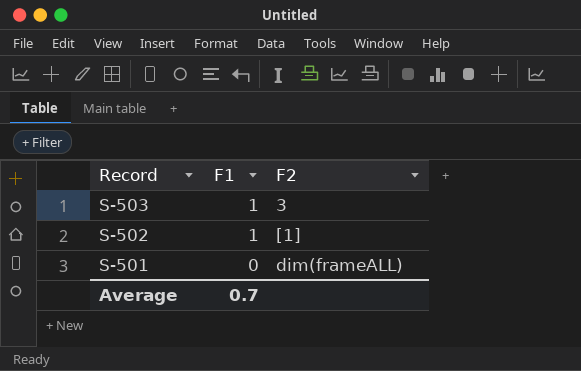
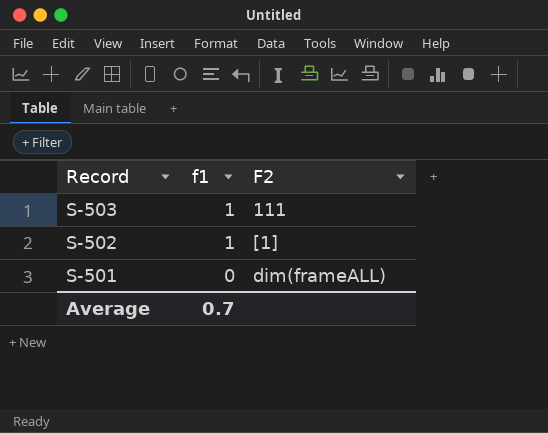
column name: F1 -> f1
S-503 | F2: 3 -> 111

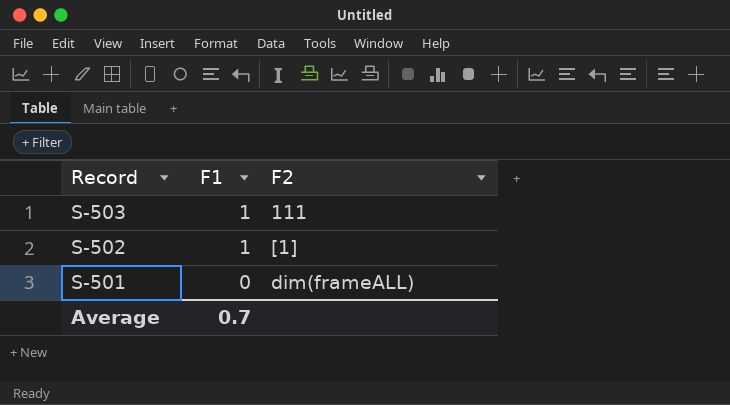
column name: f1 -> F1

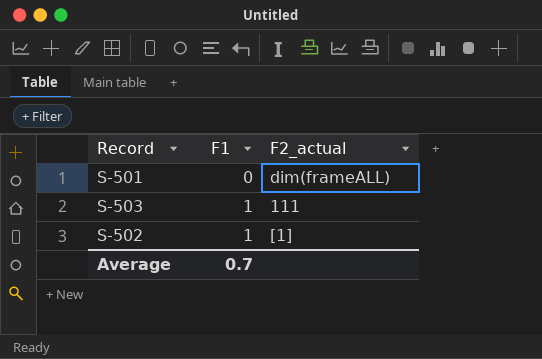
row order: Record descending -> F1 ascending
column name: F2 -> F2_actual

